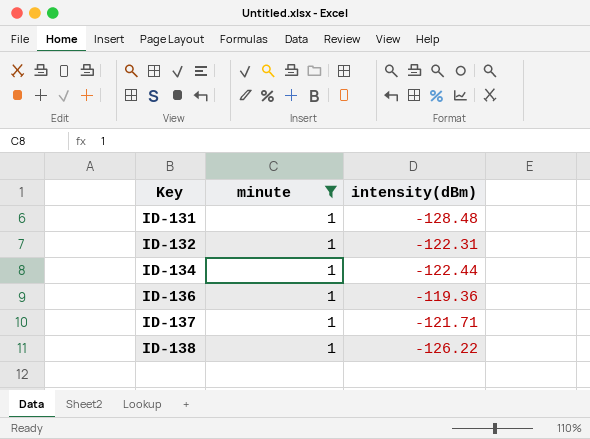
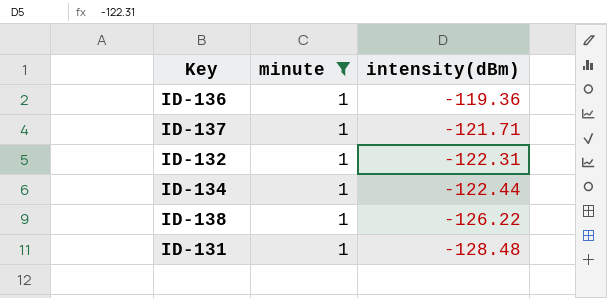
row order: Key ascending -> intensity(dBm) descending

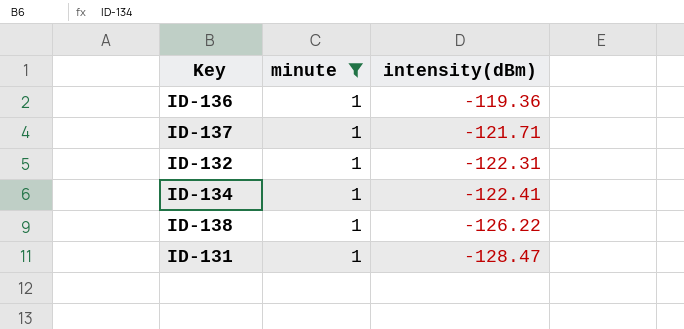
ID-134 | intensity(dBm): -122.44 -> -122.41
ID-131 | intensity(dBm): -128.48 -> -128.47

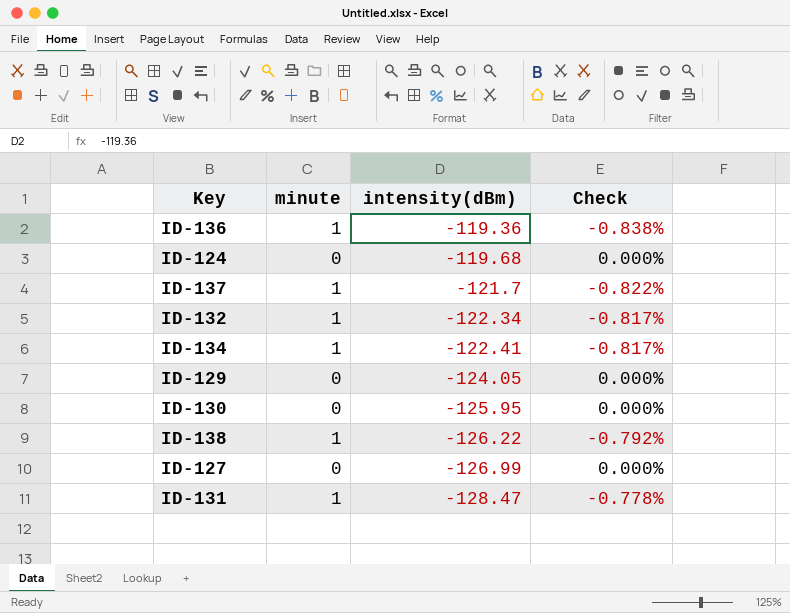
filter: minute = 1 -> none
column Check | formula: none -> [minute] / [intensity(dBm)]
ID-137 | intensity(dBm): -121.71 -> -121.7
ID-132 | intensity(dBm): -122.31 -> -122.34

